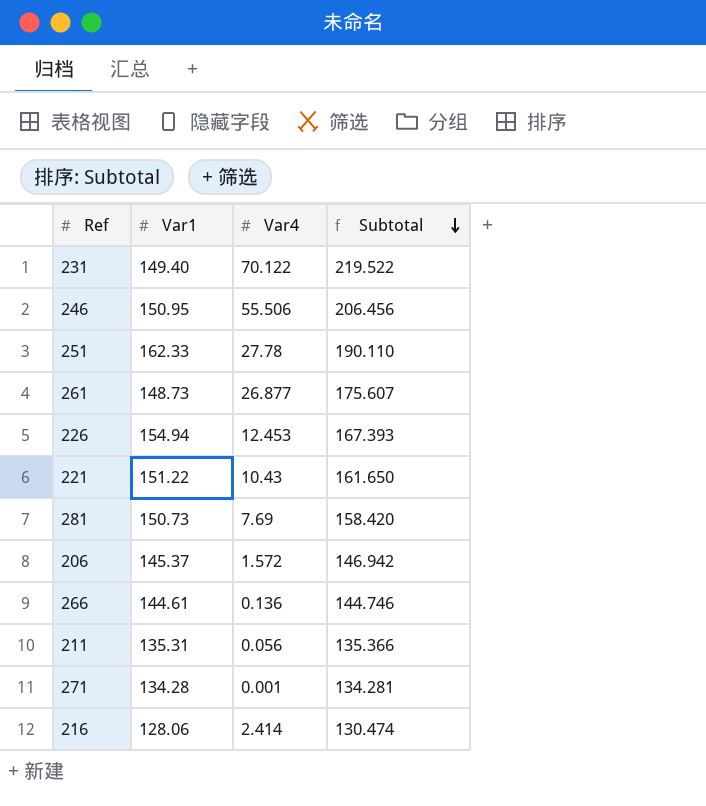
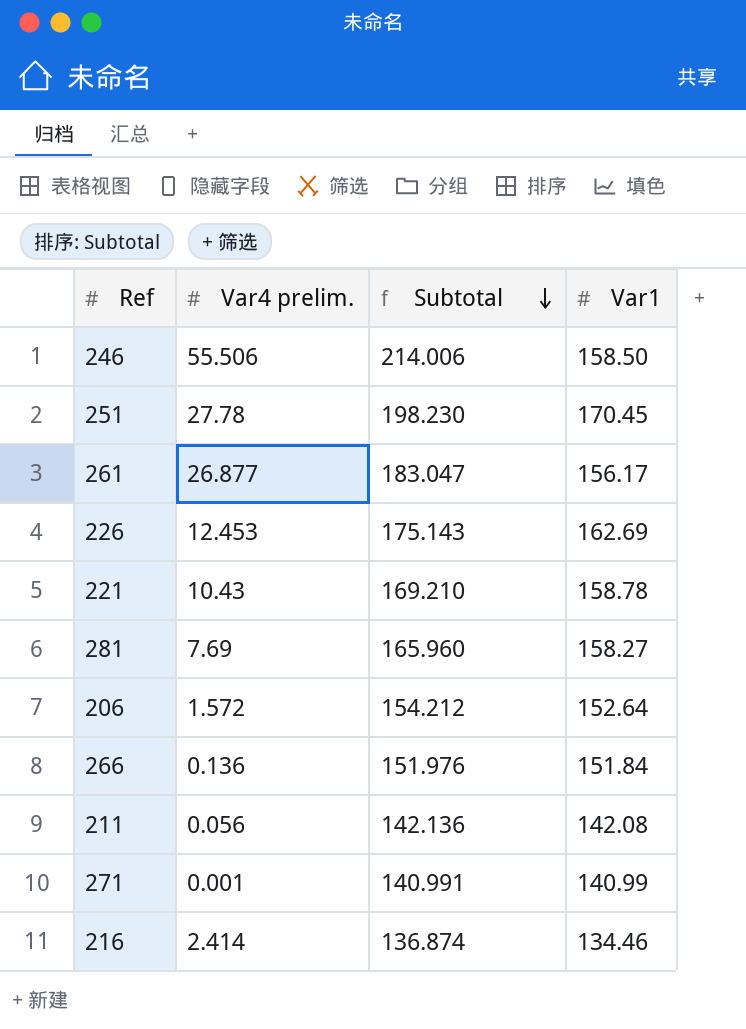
column name: Var4 -> Var4 prelim.
column Var1 | position: 2 -> 4
row 231: 149.40 | 70.122 | 219.522 -> none
246 | Subtotal: 206.456 -> 214.006
246 | Var1: 150.95 -> 158.50
251 | Subtotal: 190.110 -> 198.230
251 | Var1: 162.33 -> 170.45
261 | Subtotal: 175.607 -> 183.047
261 | Var1: 148.73 -> 156.17
226 | Subtotal: 167.393 -> 175.143
226 | Var1: 154.94 -> 162.69
221 | Subtotal: 161.650 -> 169.210
221 | Var1: 151.22 -> 158.78
281 | Subtotal: 158.420 -> 165.960
281 | Var1: 150.73 -> 158.27
206 | Subtotal: 146.942 -> 154.212
206 | Var1: 145.37 -> 152.64
266 | Subtotal: 144.746 -> 151.976
266 | Var1: 144.61 -> 151.84
211 | Subtotal: 135.366 -> 142.136
211 | Var1: 135.31 -> 142.08
271 | Subtotal: 134.281 -> 140.991
271 | Var1: 134.28 -> 140.99
216 | Subtotal: 130.474 -> 136.874
216 | Var1: 128.06 -> 134.46

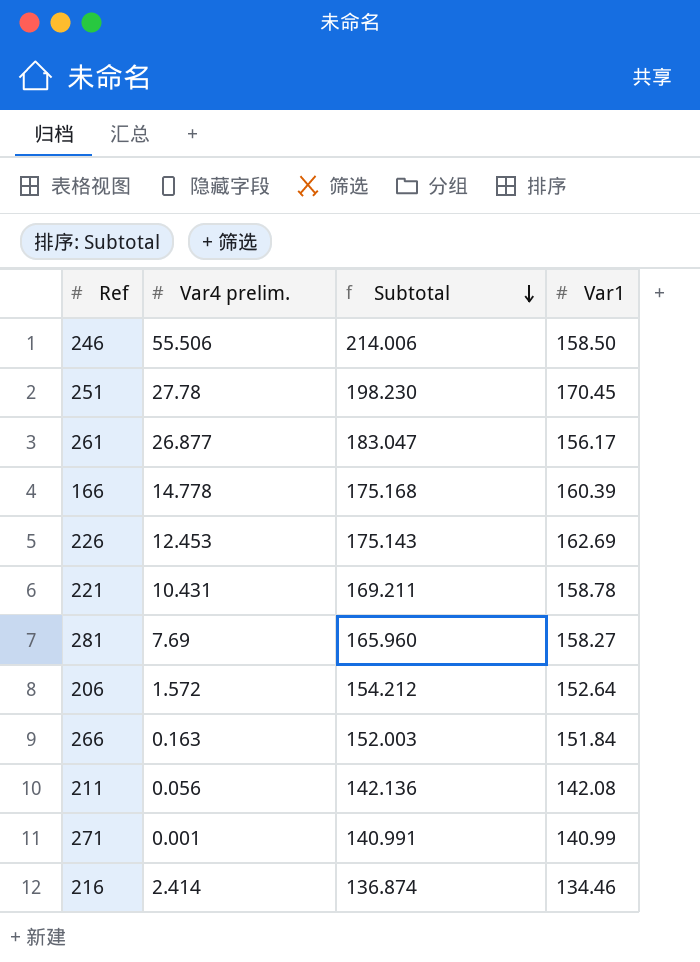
row 166: none -> 14.778 | 175.168 | 160.39
221 | Var4 prelim.: 10.43 -> 10.431
221 | Subtotal: 169.210 -> 169.211
266 | Var4 prelim.: 0.136 -> 0.163
266 | Subtotal: 151.976 -> 152.003

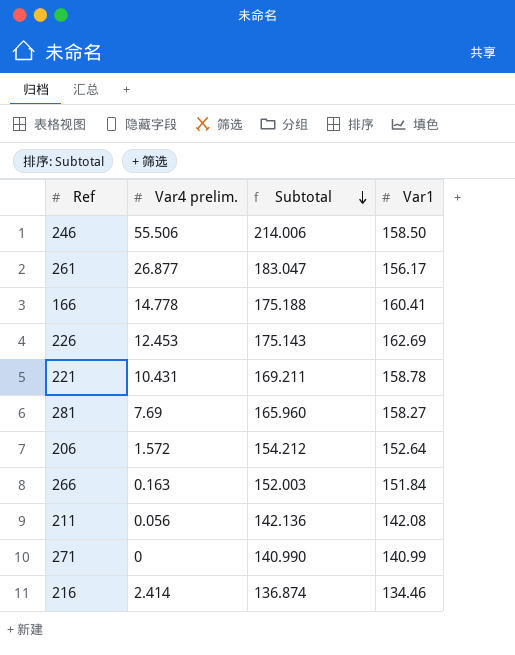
row 251: 27.78 | 198.230 | 170.45 -> none
166 | Subtotal: 175.168 -> 175.188
166 | Var1: 160.39 -> 160.41
271 | Var4 prelim.: 0.001 -> 0
271 | Subtotal: 140.991 -> 140.990

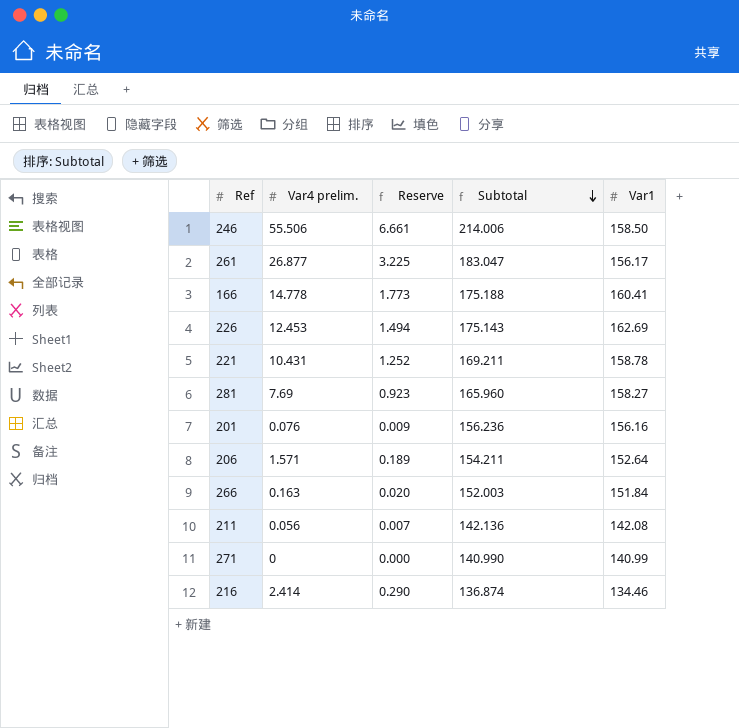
column Reserve | formula: none -> [Var4 prelim.] * 0.12
row 201: none -> 0.076 | 0.009 | 156.236 | 156.16
206 | Var4 prelim.: 1.572 -> 1.571
206 | Subtotal: 154.212 -> 154.211

